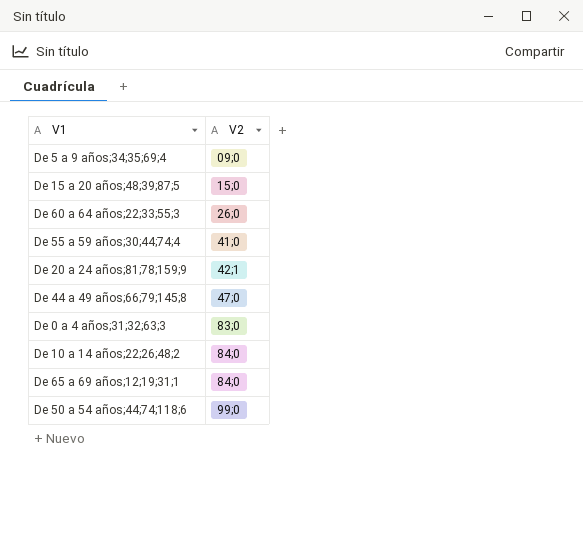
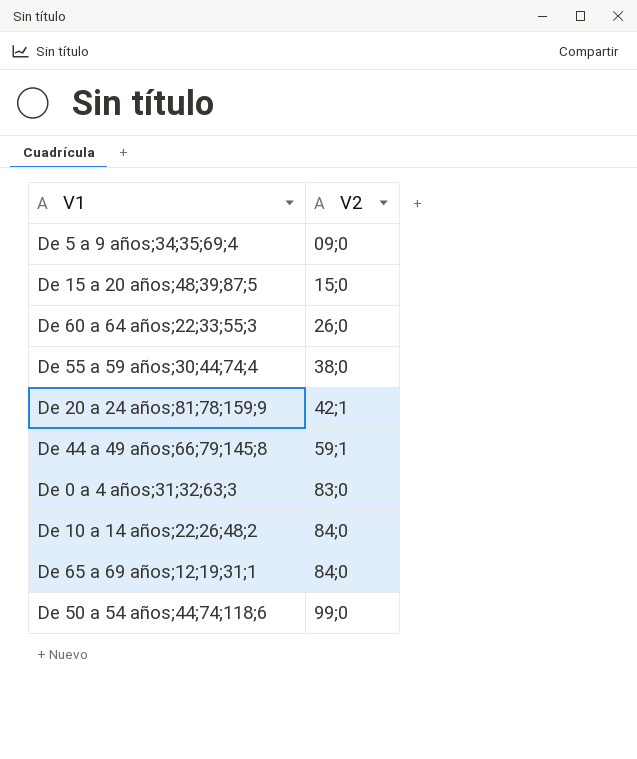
De 55 a 59 años;30;44;74;4 | V2: 41;0 -> 38;0
De 44 a 49 años;66;79;145;8 | V2: 47;0 -> 59;1

